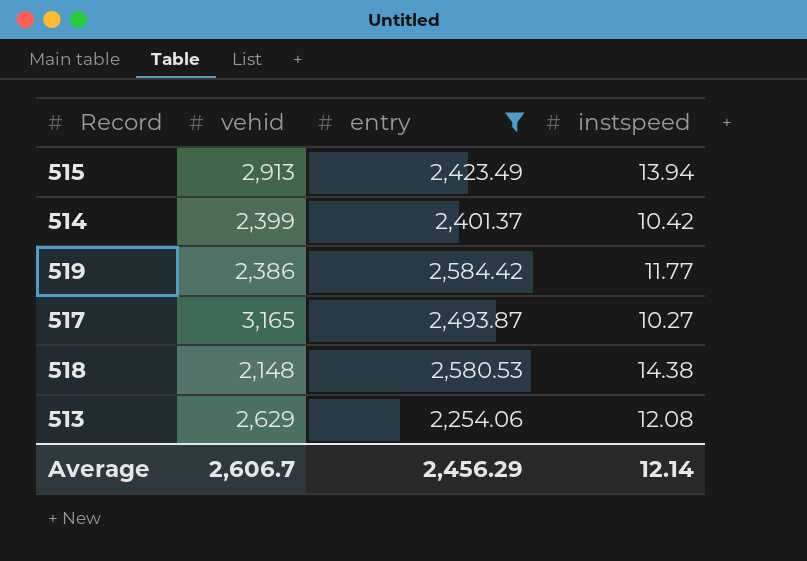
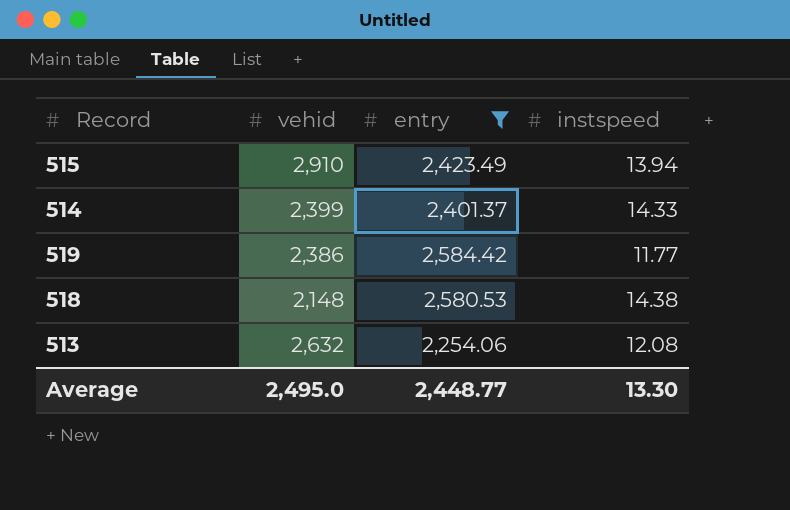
row 517: 3,165 | 2,493.87 | 10.27 -> none
515 | vehid: 2,913 -> 2,910
514 | instspeed: 10.42 -> 14.33
513 | vehid: 2,629 -> 2,632
Average | vehid: 2,606.7 -> 2,495.0
Average | entry: 2,456.29 -> 2,448.77
Average | instspeed: 12.14 -> 13.30

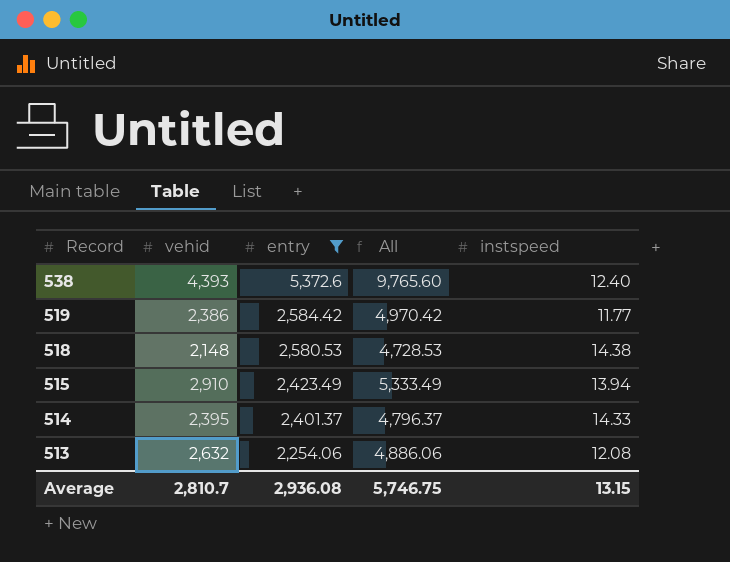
row order: none -> Record descending
column All | formula: none -> [vehid] + [entry]
row 538: none -> 4,393 | 5,372.6 | 9,765.60 | 12.40
514 | vehid: 2,399 -> 2,395
Average | vehid: 2,495.0 -> 2,810.7
Average | entry: 2,448.77 -> 2,936.08
Average | instspeed: 13.30 -> 13.15

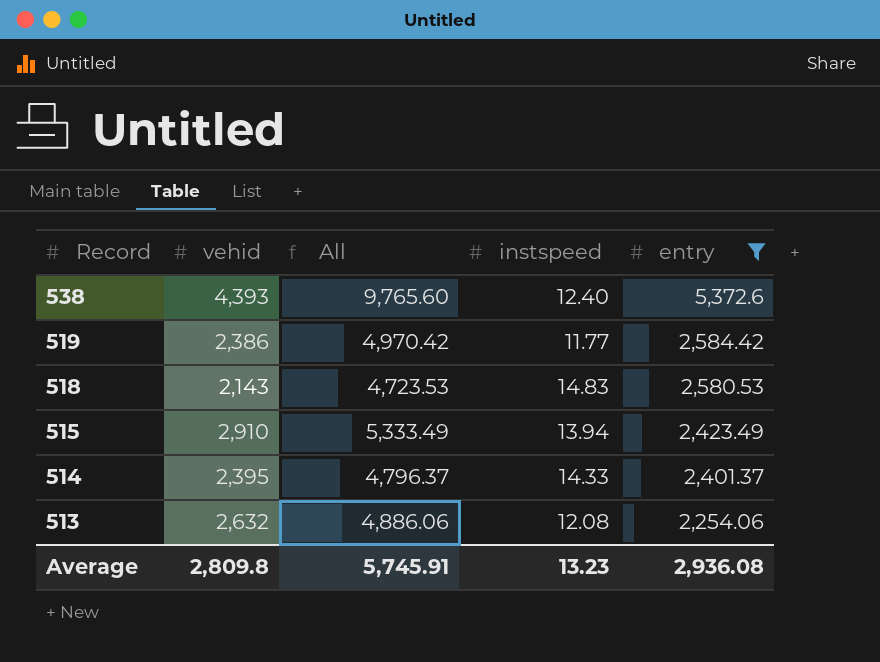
column entry | position: 3 -> 5
518 | vehid: 2,148 -> 2,143
518 | All: 4,728.53 -> 4,723.53
518 | instspeed: 14.38 -> 14.83
Average | vehid: 2,810.7 -> 2,809.8
Average | All: 5,746.75 -> 5,745.91
Average | instspeed: 13.15 -> 13.23

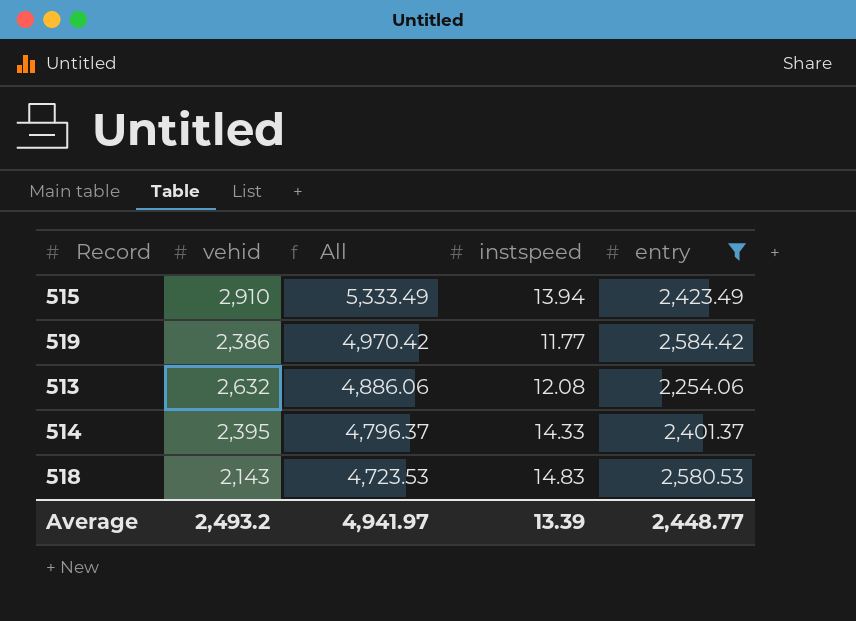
row order: Record descending -> All descending
row 538: 4,393 | 9,765.60 | 12.40 | 5,372.6 -> none
Average | vehid: 2,809.8 -> 2,493.2
Average | All: 5,745.91 -> 4,941.97
Average | instspeed: 13.23 -> 13.39
Average | entry: 2,936.08 -> 2,448.77

